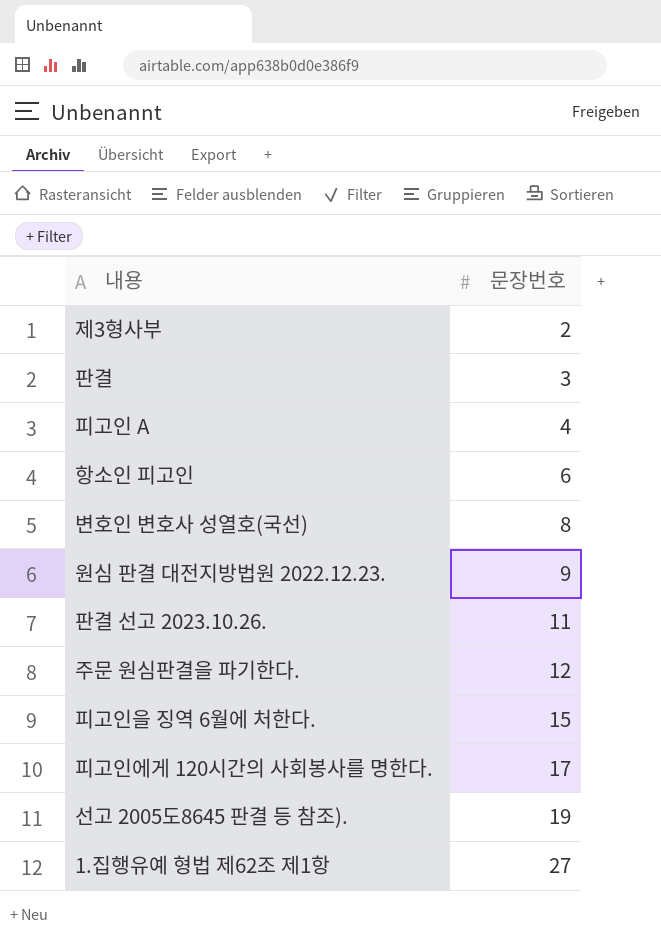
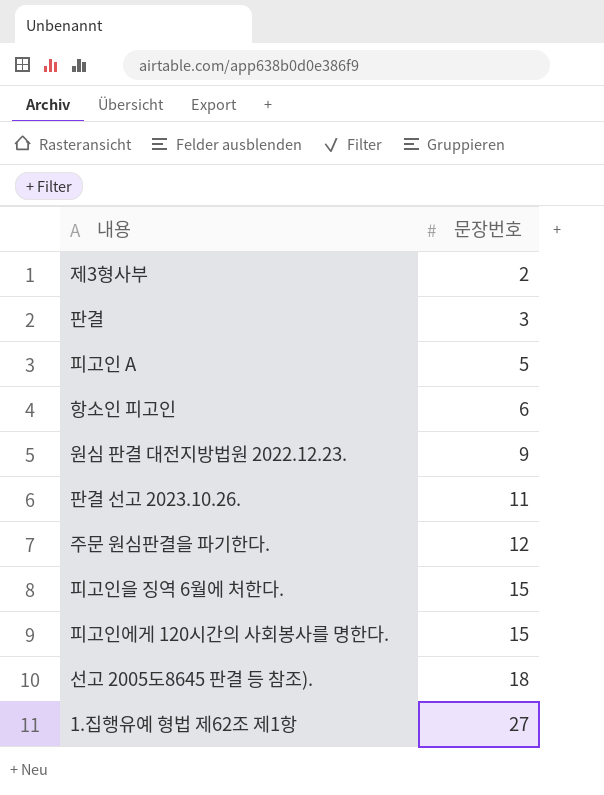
row 변호인 변호사 성열호(국선): 8 -> none
피고인 A | 문장번호: 4 -> 5
피고인에게 120시간의 사회봉사를 명한다. | 문장번호: 17 -> 15
선고 2005도8645 판결 등 참조). | 문장번호: 19 -> 18

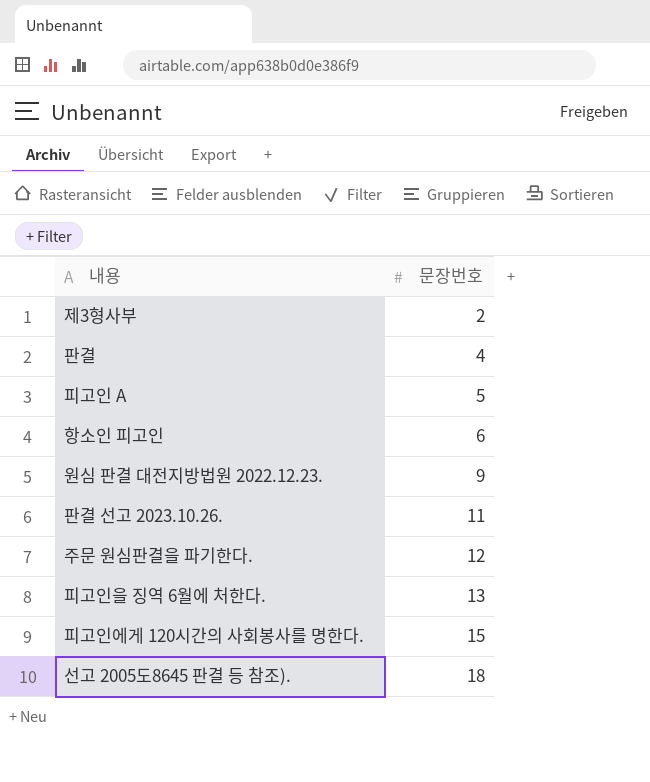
row 1.집행유예 형법 제62조 제1항: 27 -> none
판결 | 문장번호: 3 -> 4
피고인을 징역 6월에 처한다. | 문장번호: 15 -> 13

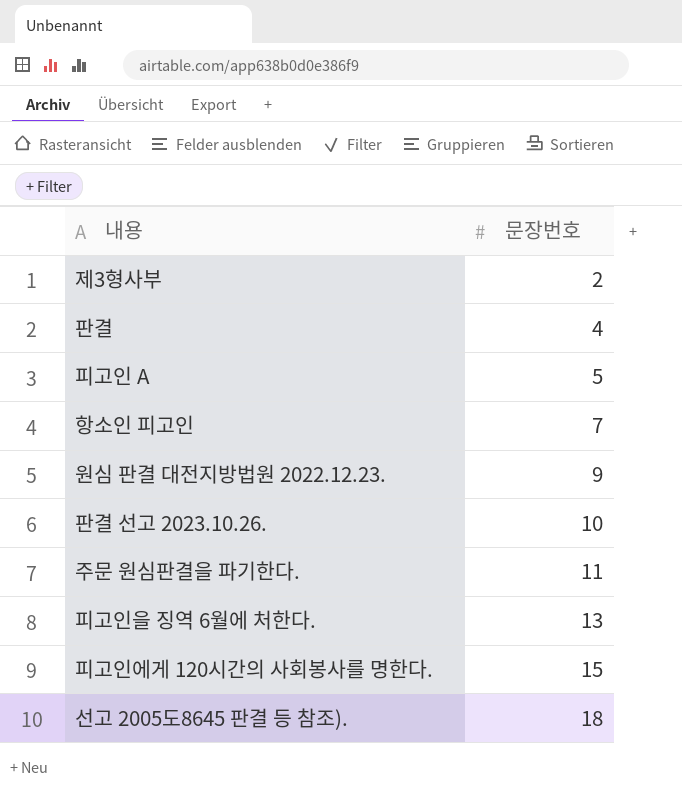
항소인 피고인 | 문장번호: 6 -> 7
판결 선고 2023.10.26. | 문장번호: 11 -> 10
주문 원심판결을 파기한다. | 문장번호: 12 -> 11

